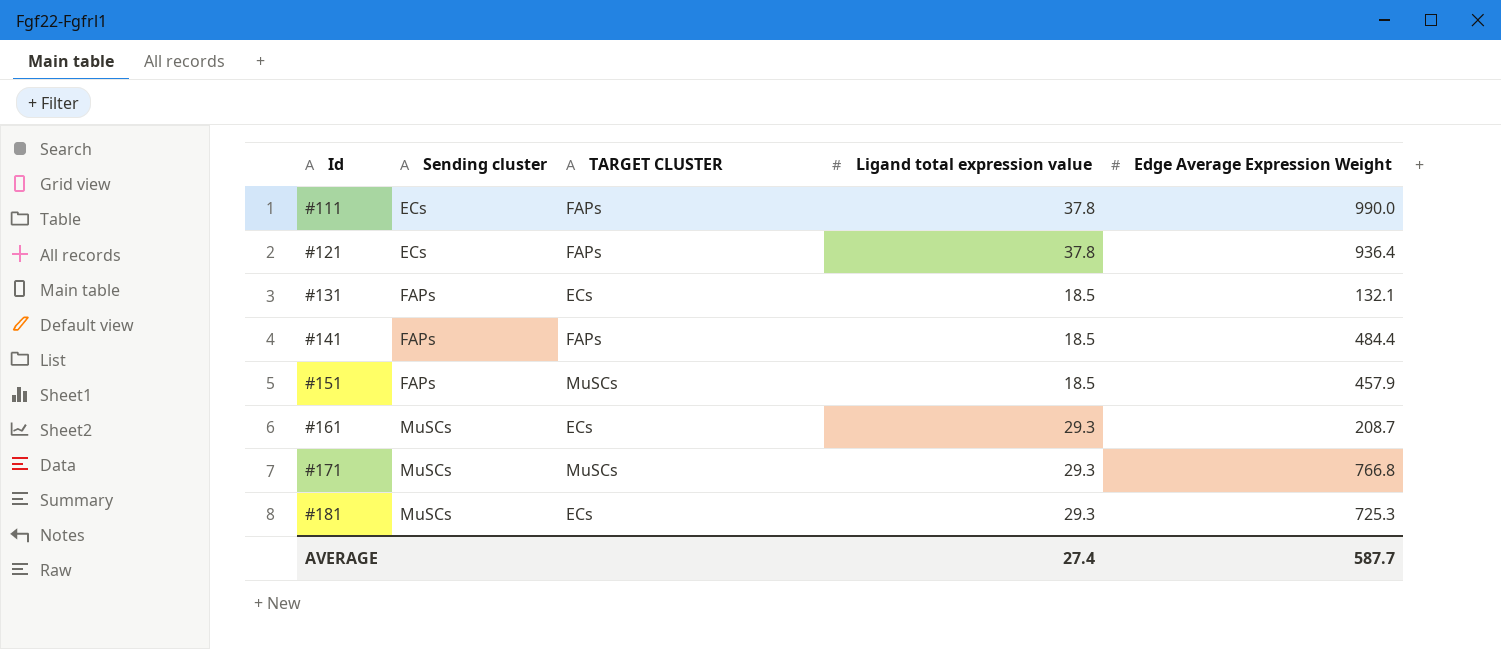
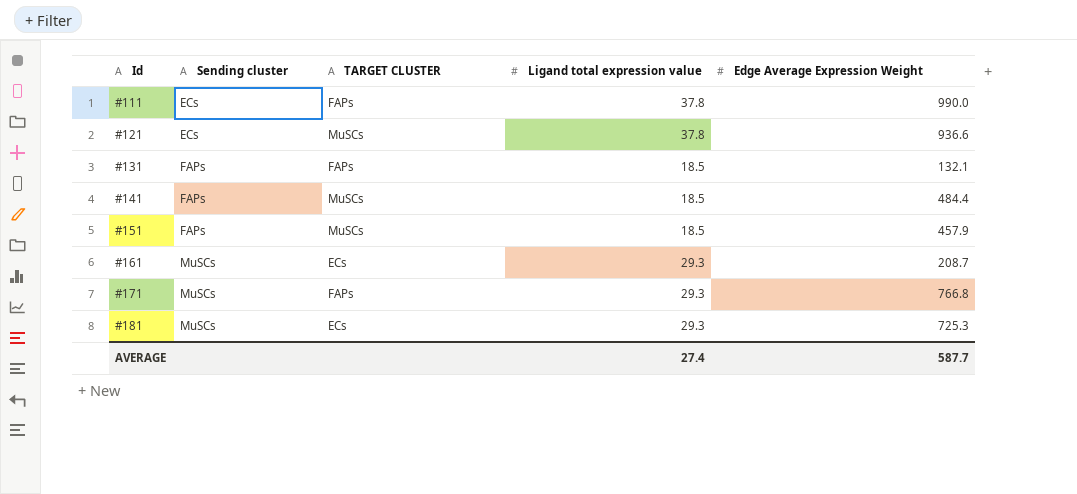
#121 | TARGET CLUSTER: FAPs -> MuSCs
#121 | Edge Average Expression Weight: 936.4 -> 936.6
#131 | TARGET CLUSTER: ECs -> FAPs
#141 | TARGET CLUSTER: FAPs -> MuSCs
#171 | TARGET CLUSTER: MuSCs -> FAPs

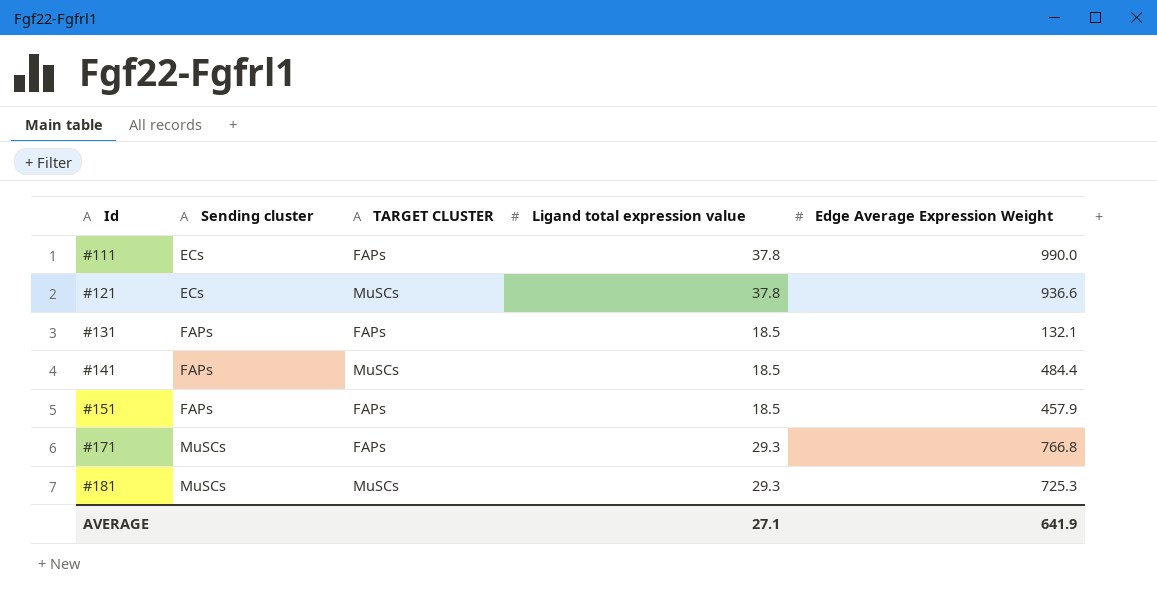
row #161: MuSCs | ECs | 29.3 | 208.7 -> none
#151 | TARGET CLUSTER: MuSCs -> FAPs
#181 | TARGET CLUSTER: ECs -> MuSCs
AVERAGE | Ligand total expression value: 27.4 -> 27.1
AVERAGE | Edge Average Expression Weight: 587.7 -> 641.9

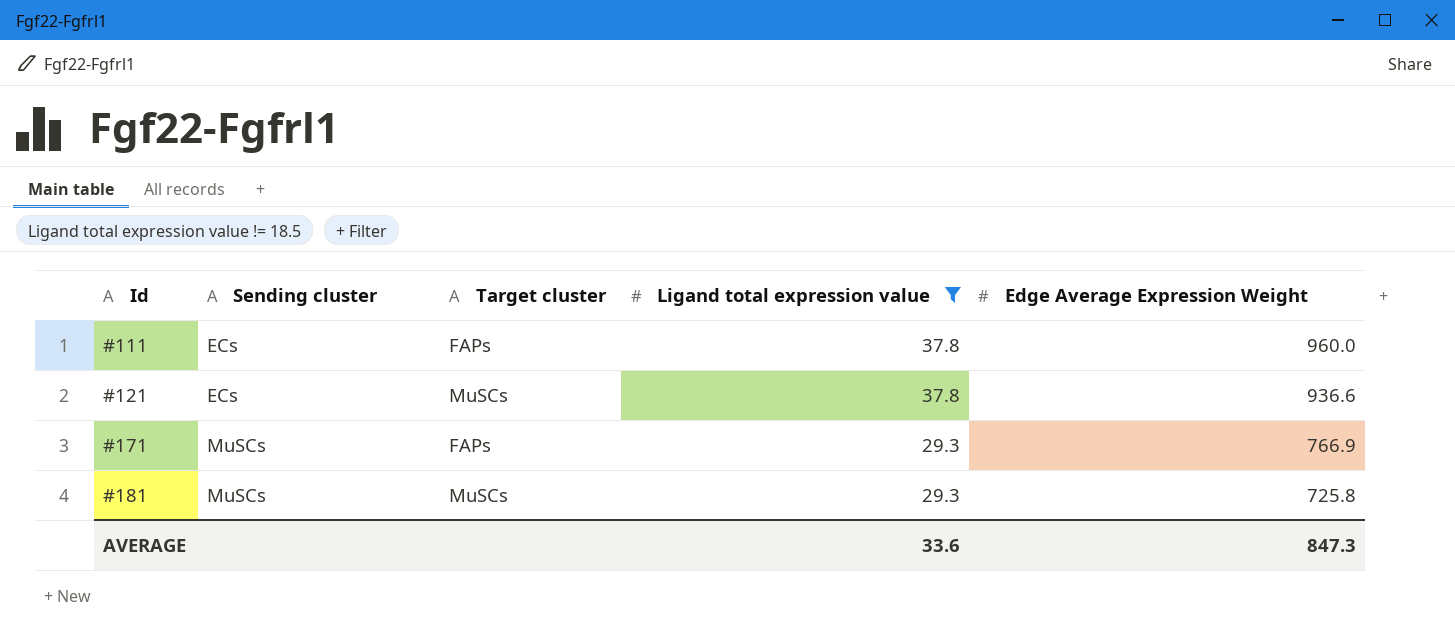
filter: none -> Ligand total expression value != 18.5
column name: TARGET CLUSTER -> Target cluster
#111 | Edge Average Expression Weight: 990.0 -> 960.0
#171 | Edge Average Expression Weight: 766.8 -> 766.9
#181 | Edge Average Expression Weight: 725.3 -> 725.8
AVERAGE | Ligand total expression value: 27.1 -> 33.6
AVERAGE | Edge Average Expression Weight: 641.9 -> 847.3

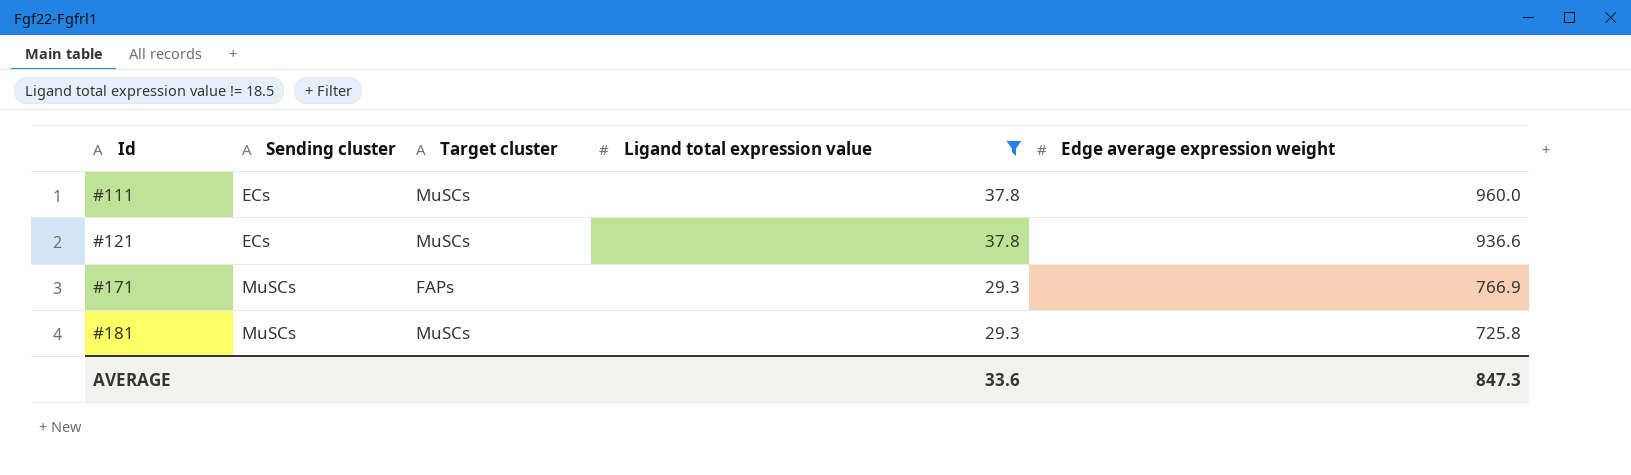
column name: Edge Average Expression Weight -> Edge average expression weight
#111 | Target cluster: FAPs -> MuSCs

